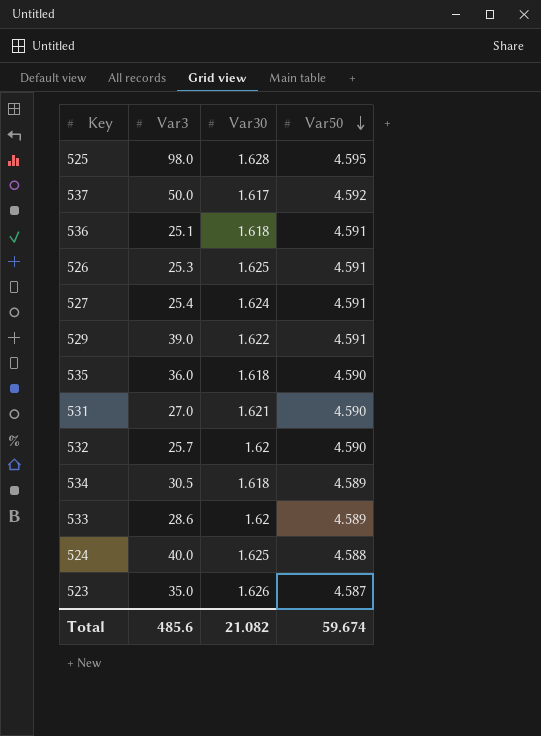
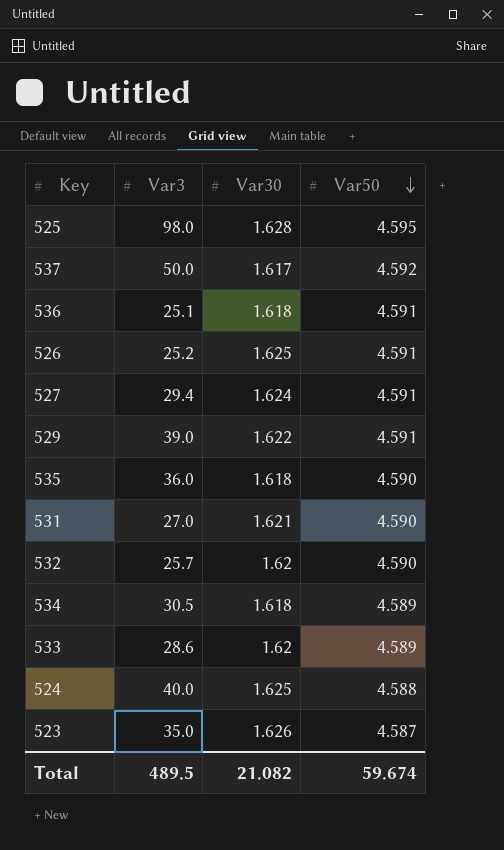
526 | Var3: 25.3 -> 25.2
527 | Var3: 25.4 -> 29.4
Total | Var3: 485.6 -> 489.5

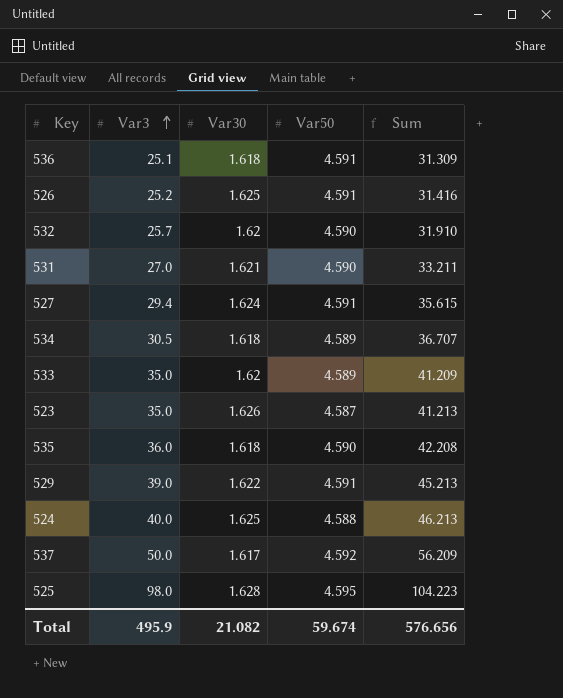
row order: Var50 descending -> Var3 ascending
column Sum | formula: none -> [Var3] + [Var30] + [Var50]
533 | Var3: 28.6 -> 35.0
Total | Var3: 489.5 -> 495.9

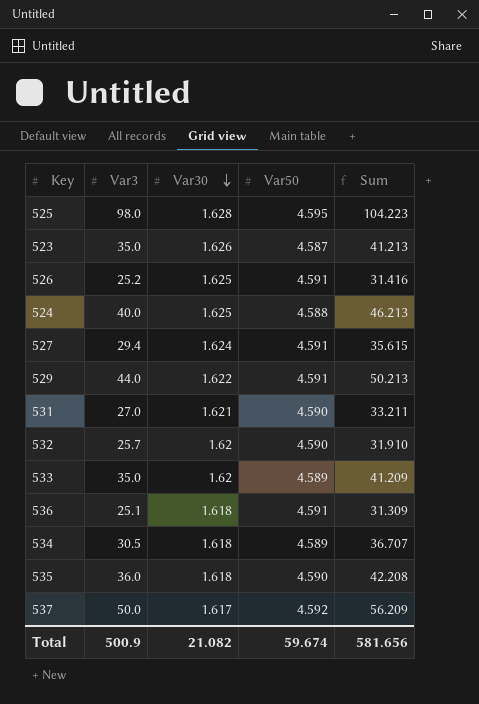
row order: Var3 ascending -> Var30 descending
529 | Var3: 39.0 -> 44.0
529 | Sum: 45.213 -> 50.213
Total | Var3: 495.9 -> 500.9
Total | Sum: 576.656 -> 581.656

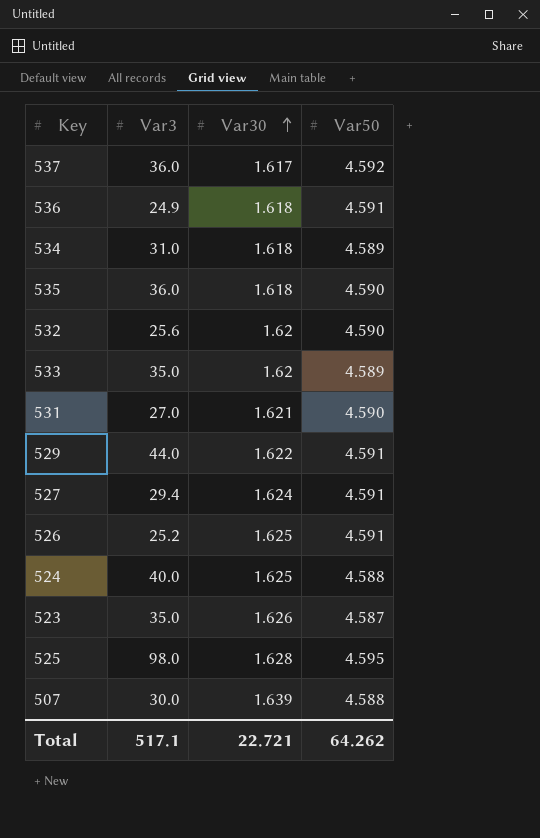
row order: Var30 descending -> Var30 ascending
column Sum | formula: [Var3] + [Var30] + [Var50] -> none
537 | Var3: 50.0 -> 36.0
536 | Var3: 25.1 -> 24.9
534 | Var3: 30.5 -> 31.0
532 | Var3: 25.7 -> 25.6
row 507: none -> 30.0 | 1.639 | 4.588
Total | Var3: 500.9 -> 517.1
Total | Var30: 21.082 -> 22.721
Total | Var50: 59.674 -> 64.262

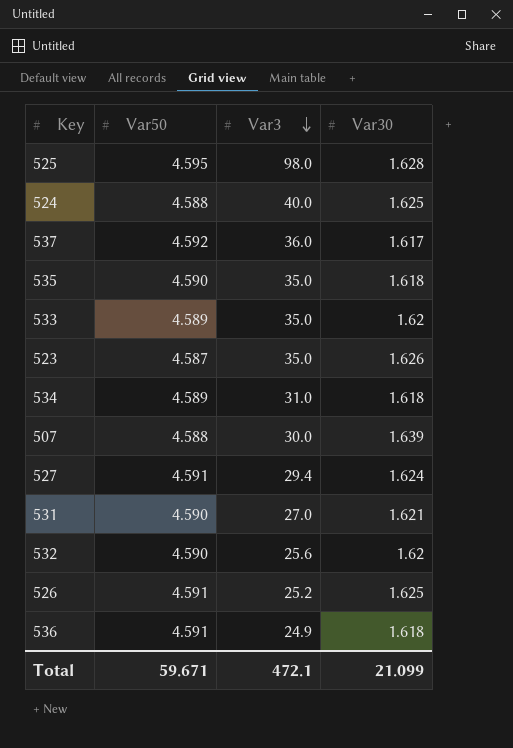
row order: Var30 ascending -> Var3 descending
column Var50 | position: 4 -> 2
row 529: 44.0 | 1.622 | 4.591 -> none
535 | Var3: 36.0 -> 35.0
Total | Var50: 64.262 -> 59.671
Total | Var3: 517.1 -> 472.1
Total | Var30: 22.721 -> 21.099

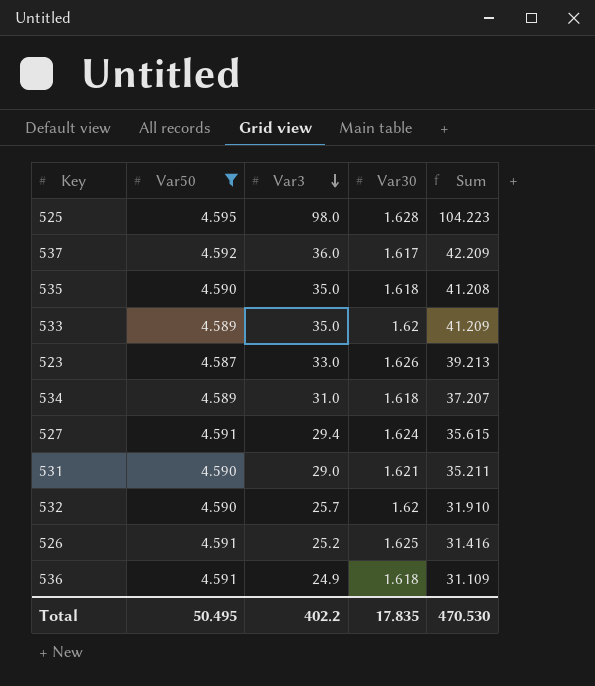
filter: none -> Var50 != 4.588
column Sum | formula: none -> [Var50] + [Var3] + [Var30]
523 | Var3: 35.0 -> 33.0
531 | Var3: 27.0 -> 29.0
532 | Var3: 25.6 -> 25.7
Total | Var50: 59.671 -> 50.495
Total | Var3: 472.1 -> 402.2
Total | Var30: 21.099 -> 17.835

